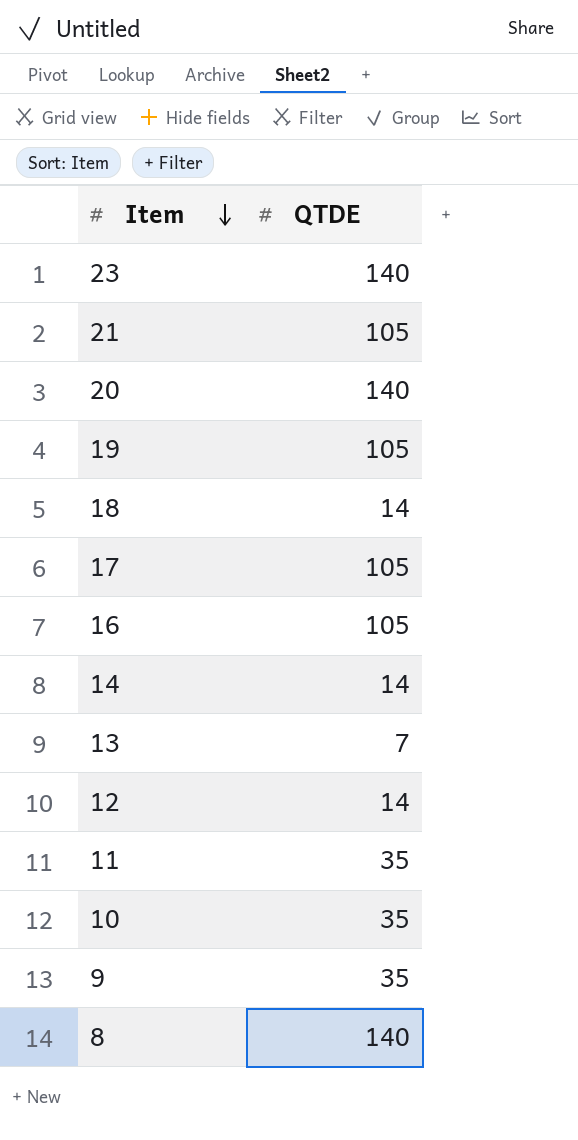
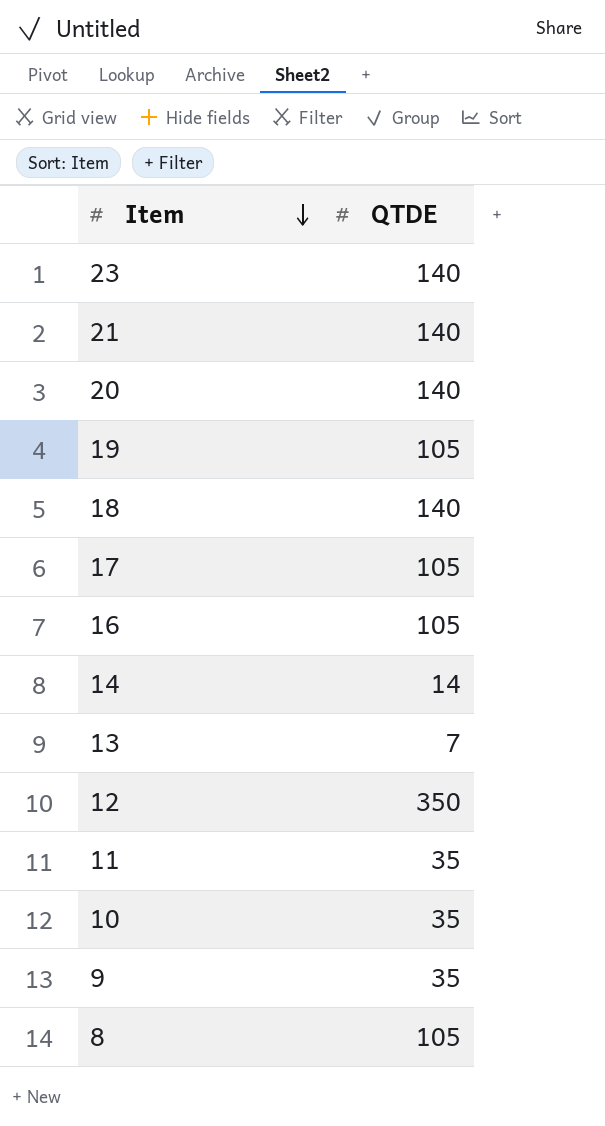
21 | QTDE: 105 -> 140
18 | QTDE: 14 -> 140
12 | QTDE: 14 -> 350
8 | QTDE: 140 -> 105

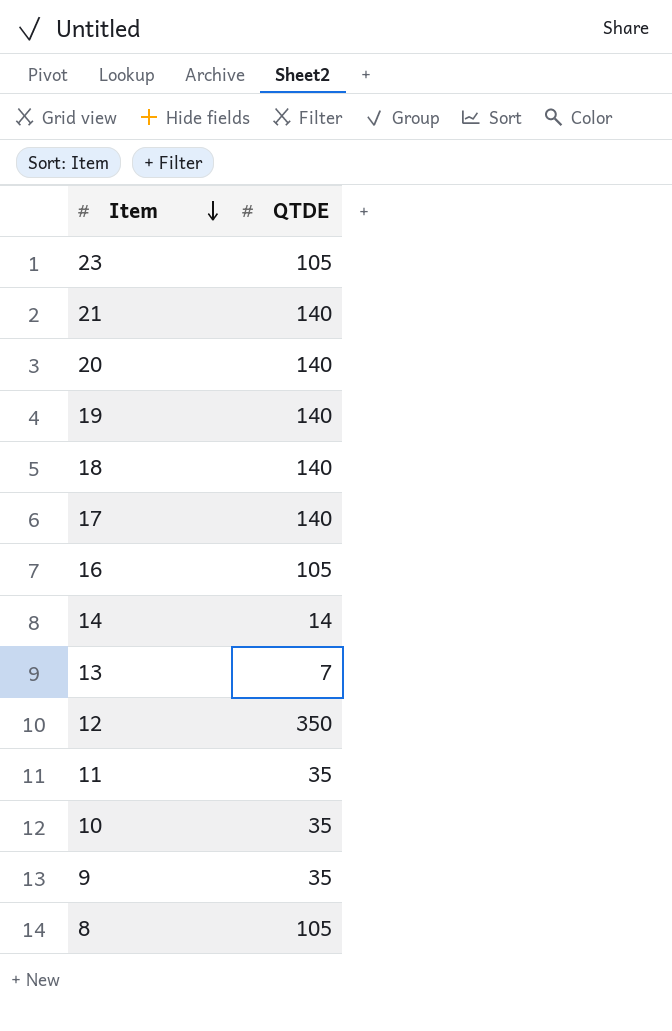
23 | QTDE: 140 -> 105
19 | QTDE: 105 -> 140
17 | QTDE: 105 -> 140

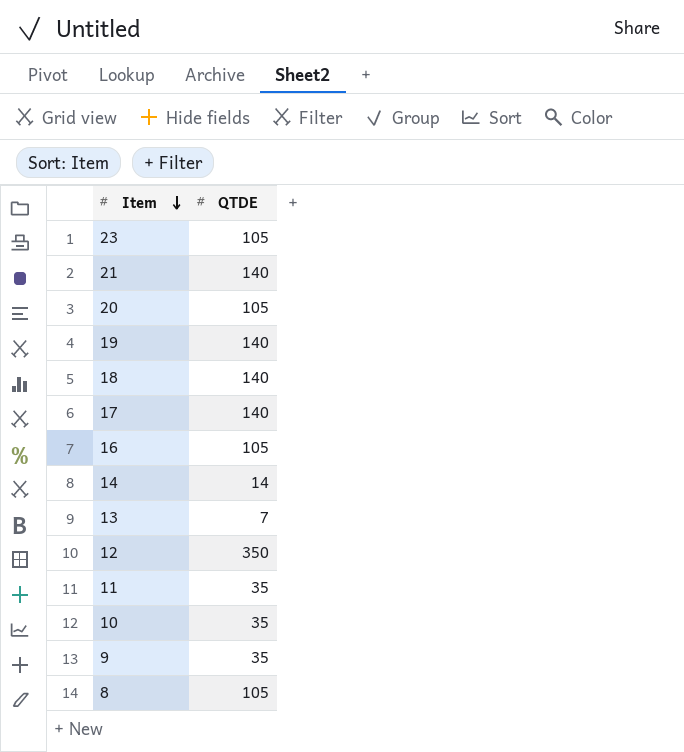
20 | QTDE: 140 -> 105

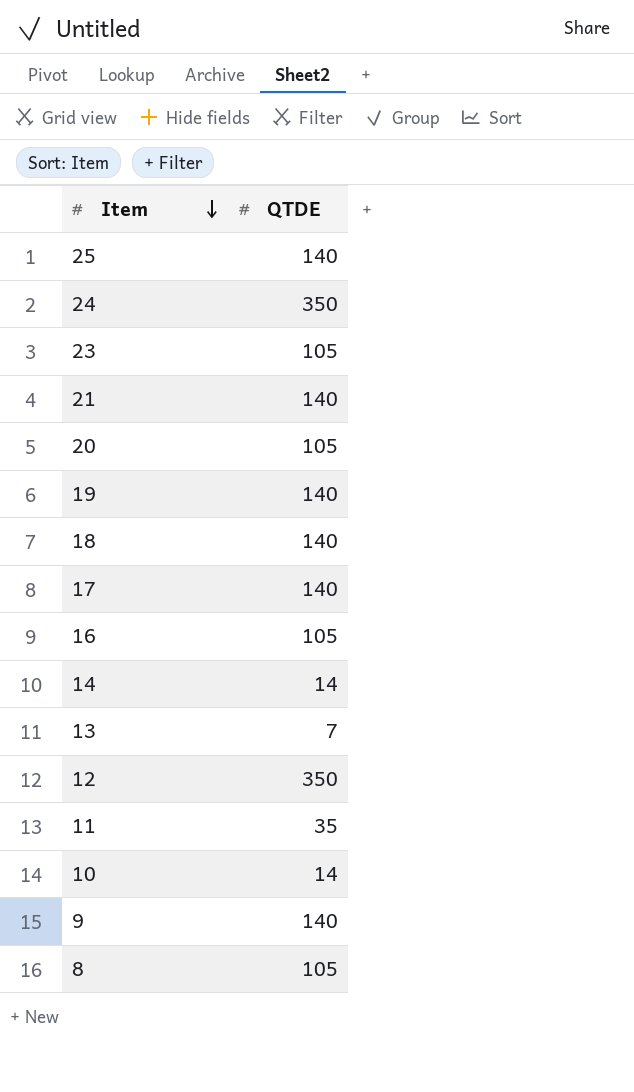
row 25: none -> 140
row 24: none -> 350
10 | QTDE: 35 -> 14
9 | QTDE: 35 -> 140

